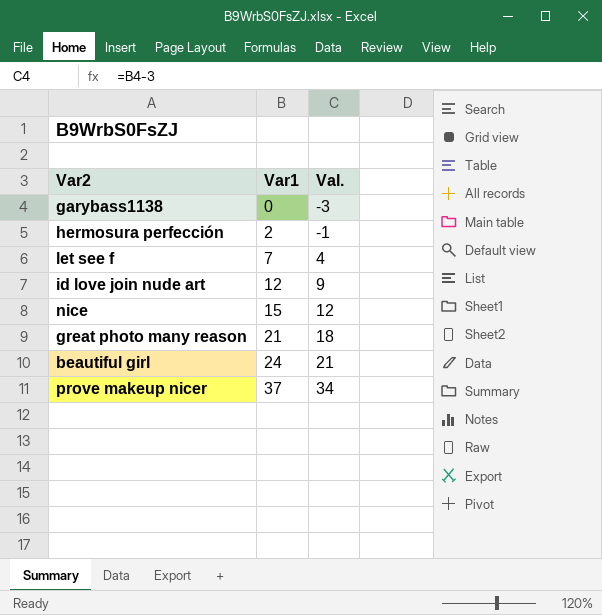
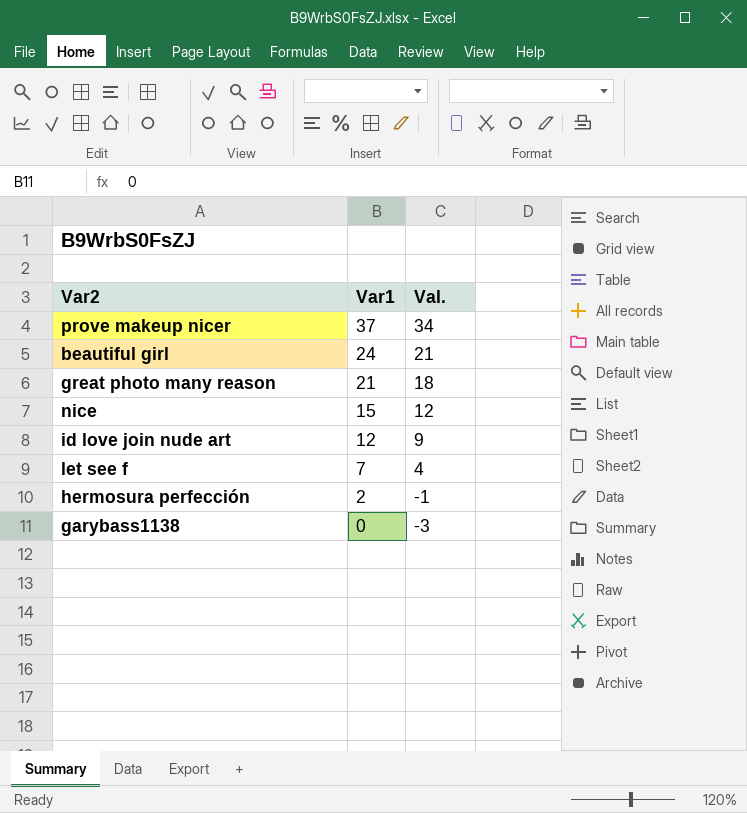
row order: Var1 ascending -> Var1 descending

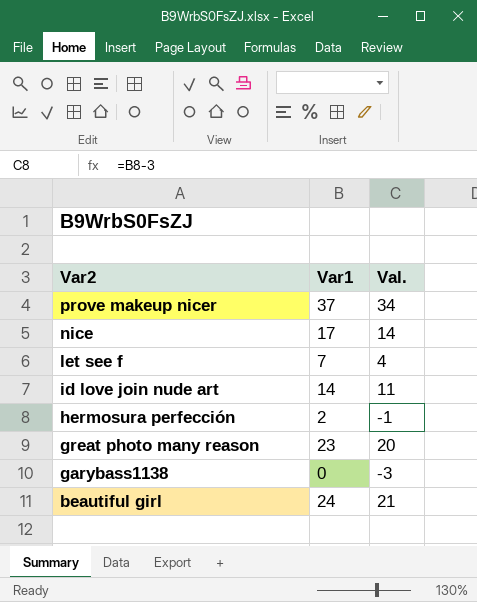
row order: Var1 descending -> Var2 descending
nice | Var1: 15 -> 17
nice | Val.: 12 -> 14
id love join nude art | Var1: 12 -> 14
id love join nude art | Val.: 9 -> 11
great photo many reason | Var1: 21 -> 23
great photo many reason | Val.: 18 -> 20

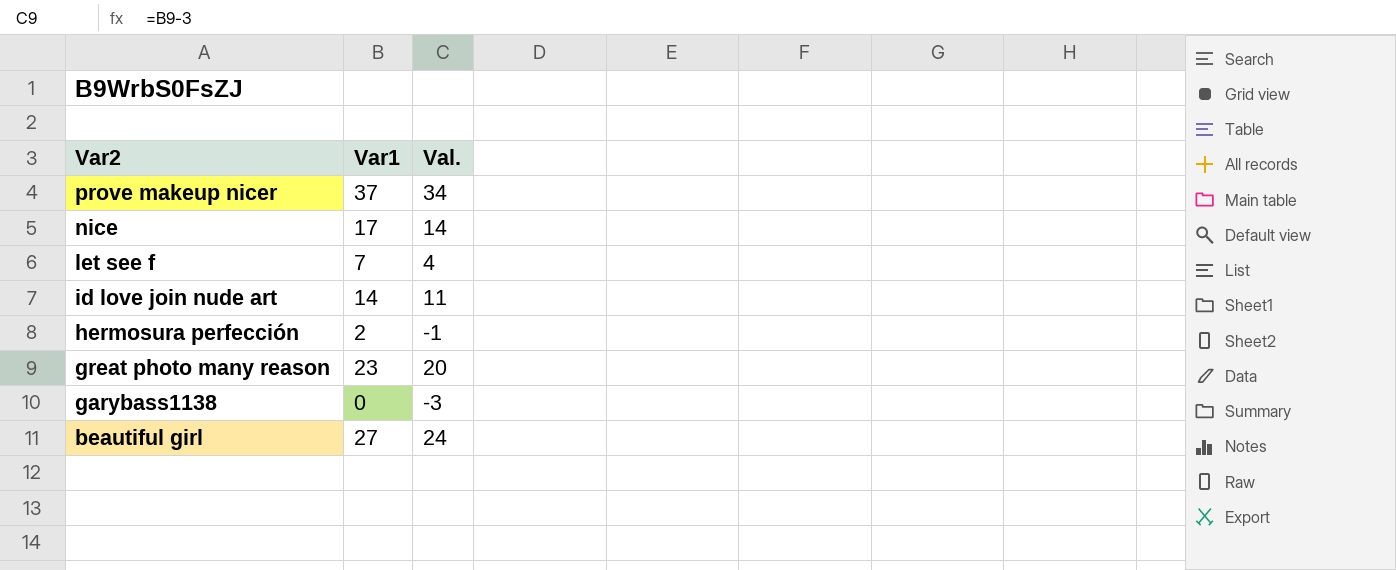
beautiful girl | Var1: 24 -> 27
beautiful girl | Val.: 21 -> 24

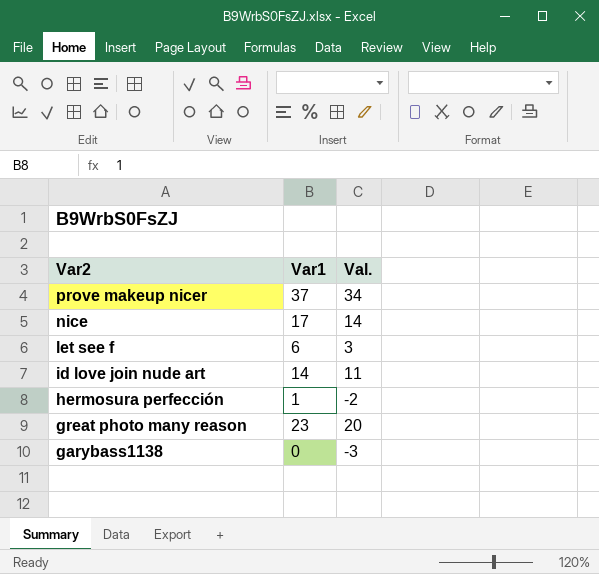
row beautiful girl: 27 | 24 -> none
let see f | Var1: 7 -> 6
let see f | Val.: 4 -> 3
hermosura perfección | Var1: 2 -> 1
hermosura perfección | Val.: -1 -> -2

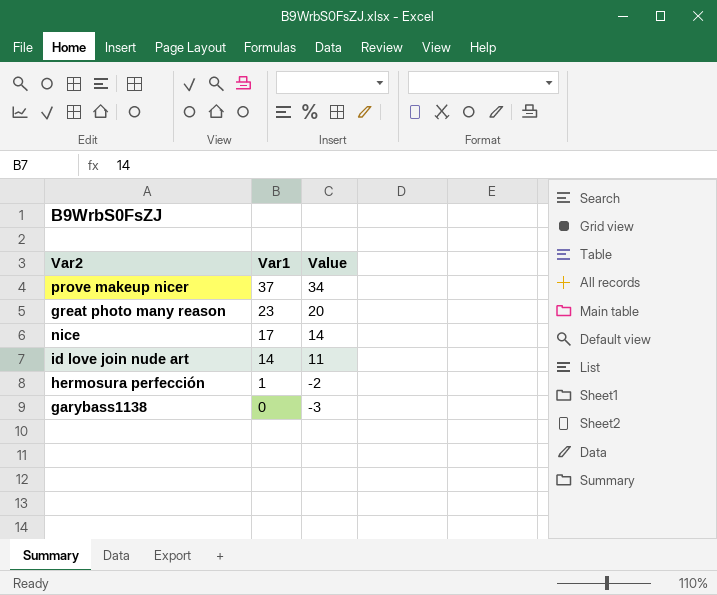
row order: Var2 descending -> Var1 descending
column name: Val. -> Value
row let see f: 6 | 3 -> none

